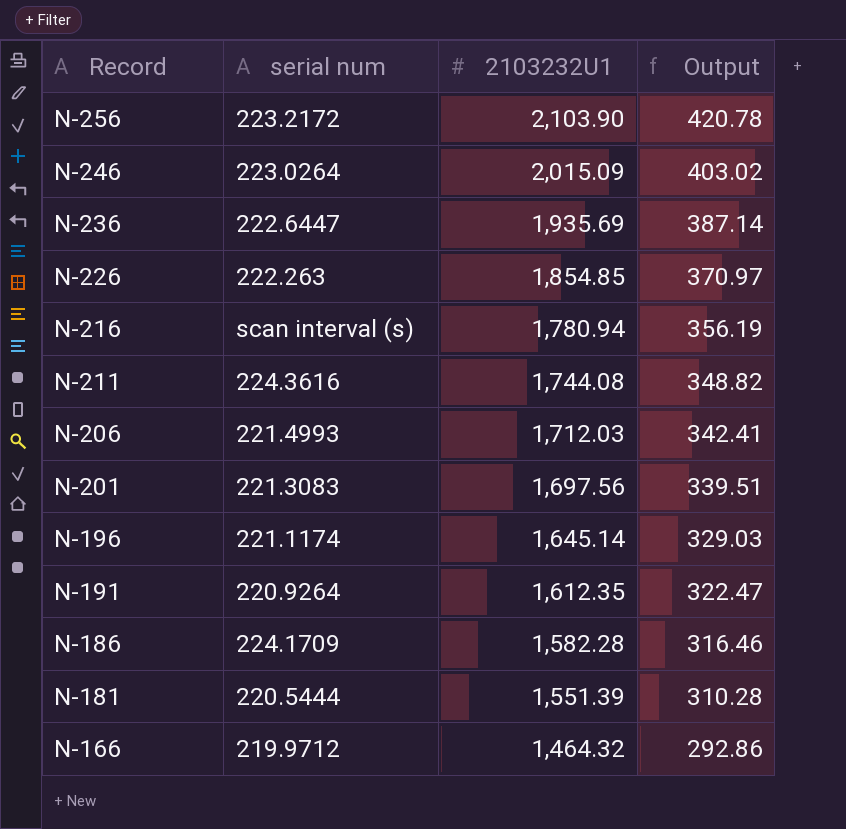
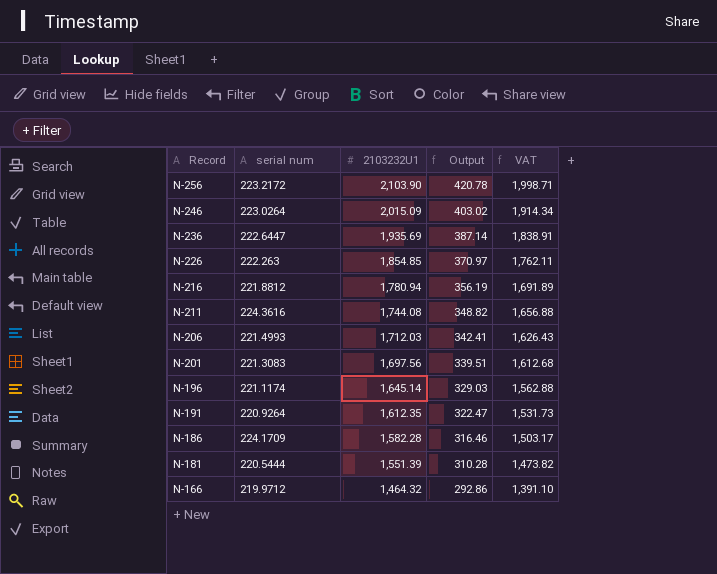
column VAT | formula: none -> [2103232U1] * 0.95
N-216 | serial num: scan interval (s) -> 221.8812

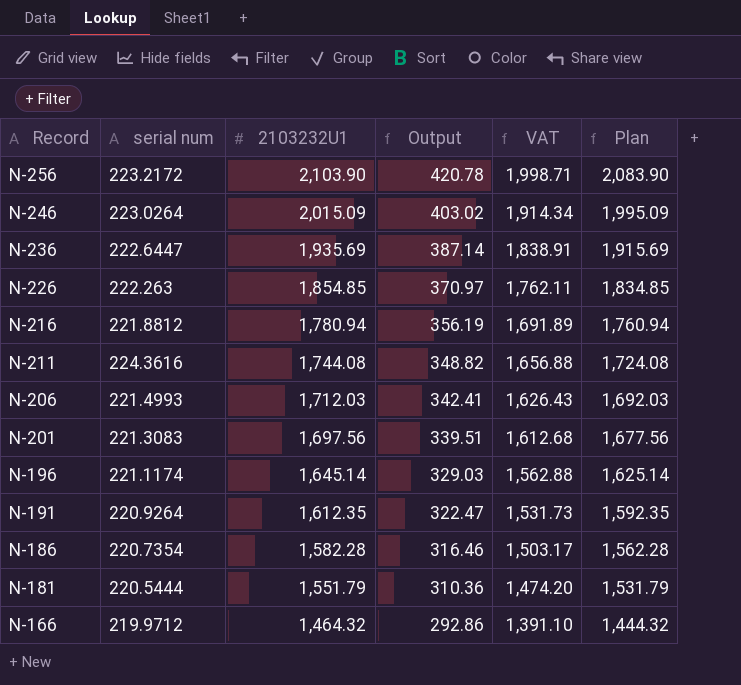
column Plan | formula: none -> [2103232U1] - 20
N-186 | serial num: 224.1709 -> 220.7354
N-181 | 2103232U1: 1,551.39 -> 1,551.79
N-181 | Output: 310.28 -> 310.36
N-181 | VAT: 1,473.82 -> 1,474.20

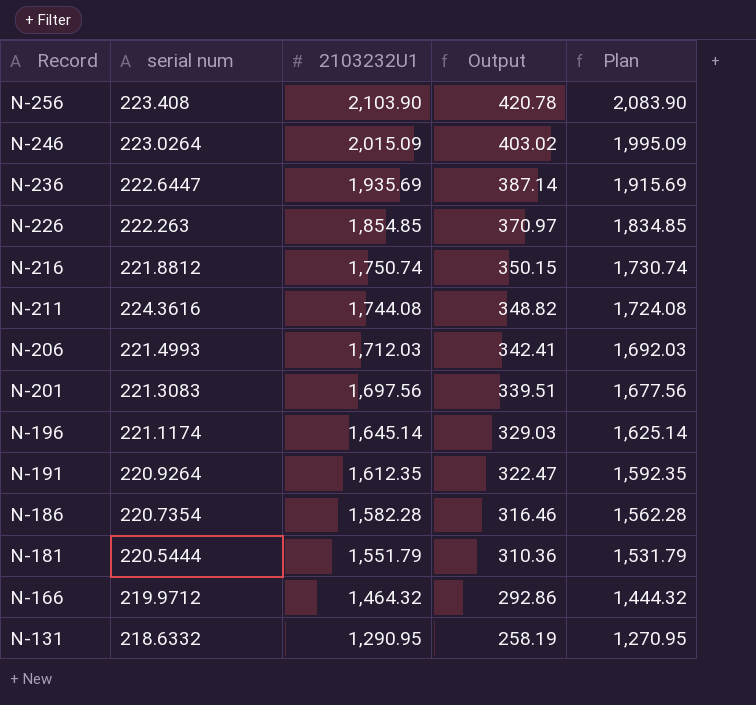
column VAT | formula: [2103232U1] * 0.95 -> none
N-256 | serial num: 223.2172 -> 223.408
N-216 | 2103232U1: 1,780.94 -> 1,750.74
N-216 | Output: 356.19 -> 350.15
N-216 | Plan: 1,760.94 -> 1,730.74
row N-131: none -> 218.6332 | 1,290.95 | 258.19 | 1,270.95

